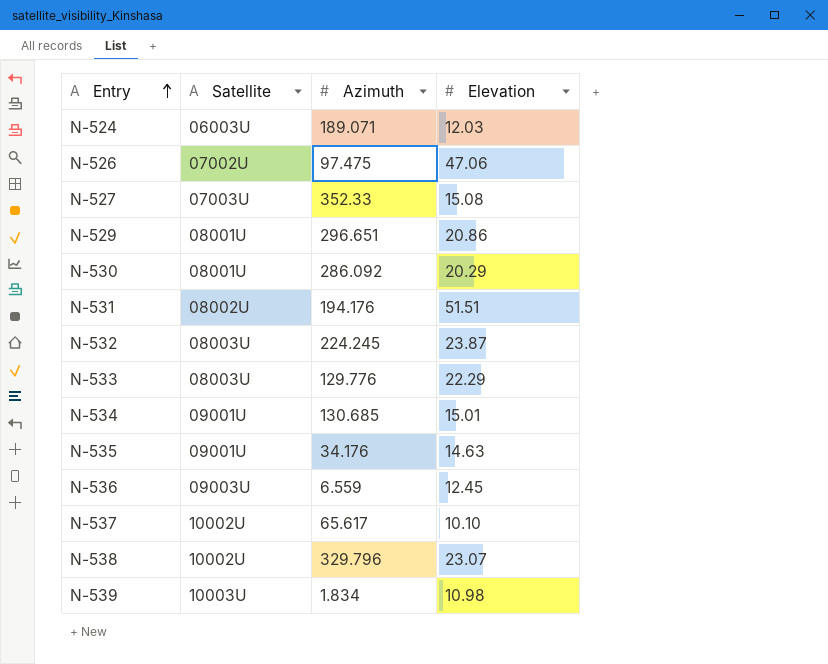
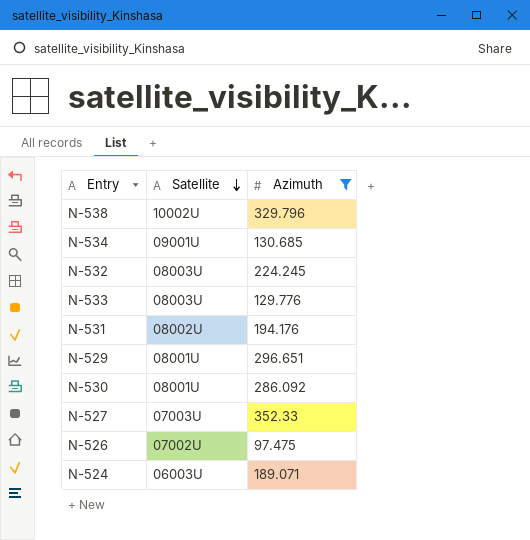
filter: none -> Azimuth >= 97.475
row order: Entry ascending -> Satellite descending
column Elevation | position: 4 -> none

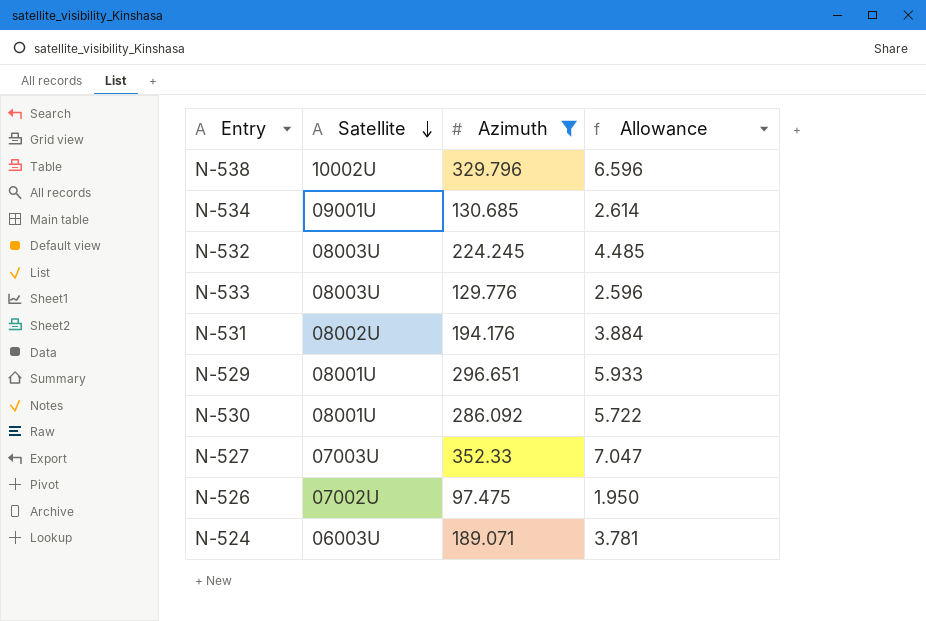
column Allowance | formula: none -> [Azimuth] * 0.02

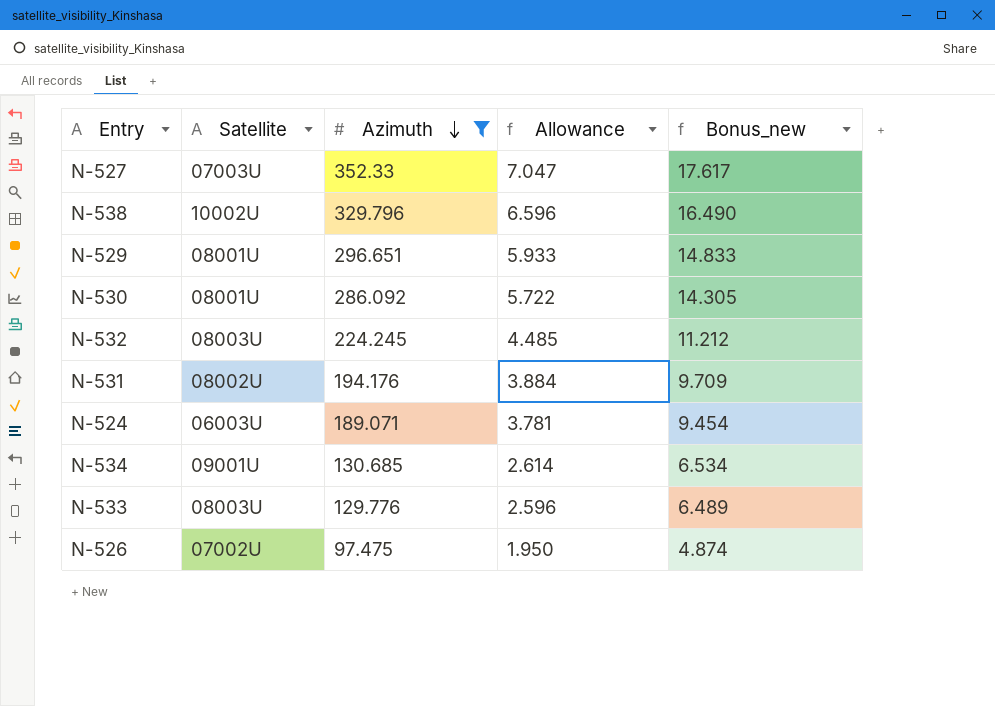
row order: Satellite descending -> Azimuth descending
column Bonus_new | formula: none -> [Azimuth] * 0.05

